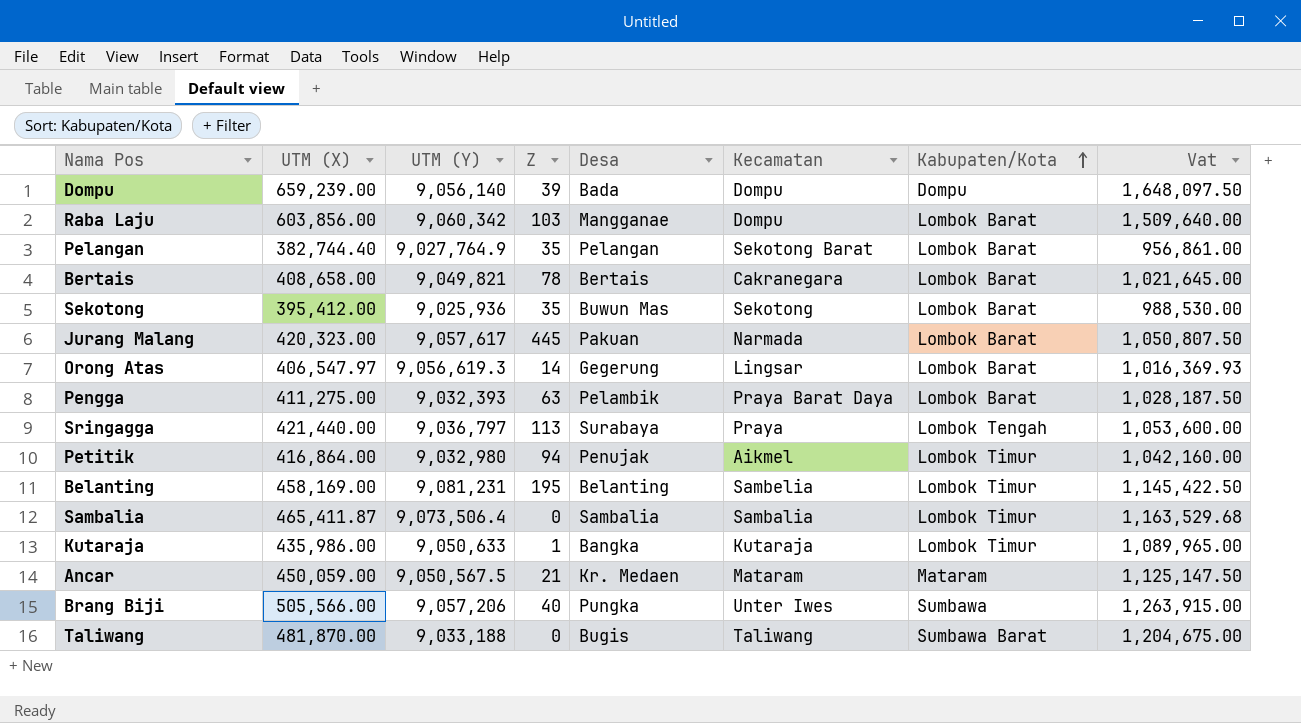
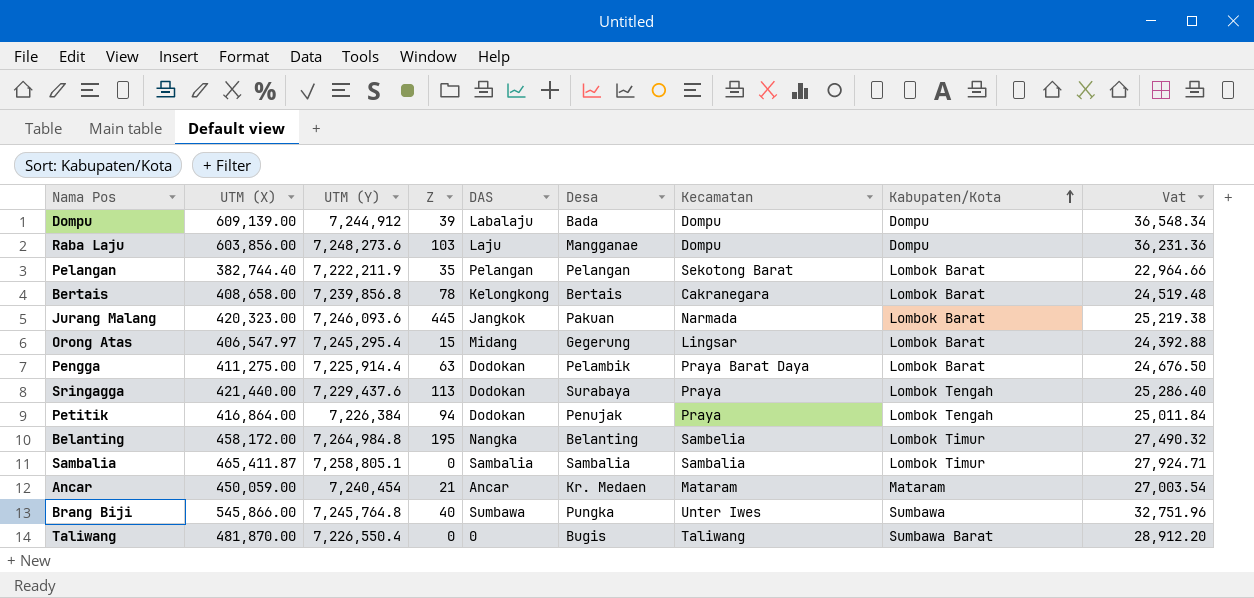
column DAS | position: none -> 5
column Vat | formula: [UTM (X)] * 2.5 -> [UTM (X)] * 0.06
row Sekotong: 395,412.00 | 9,025,936 | 35 | Buwun Mas | Sekotong | Lombok Barat | 988,530.00 -> none
row Kutaraja: 435,986.00 | 9,050,633 | 1 | Bangka | Kutaraja | Lombok Timur | 1,089,965.00 -> none
Dompu | UTM (X): 659,239.00 -> 609,139.00
Dompu | UTM (Y): 9,056,140 -> 7,244,912
Raba Laju | UTM (Y): 9,060,342 -> 7,248,273.6
Raba Laju | Kabupaten/Kota: Lombok Barat -> Dompu
Pelangan | UTM (Y): 9,027,764.9 -> 7,222,211.9
Bertais | UTM (Y): 9,049,821 -> 7,239,856.8
Jurang Malang | UTM (Y): 9,057,617 -> 7,246,093.6
Orong Atas | UTM (Y): 9,056,619.3 -> 7,245,295.4
Orong Atas | Z: 14 -> 15
Pengga | UTM (Y): 9,032,393 -> 7,225,914.4
Sringagga | UTM (Y): 9,036,797 -> 7,229,437.6
Petitik | UTM (Y): 9,032,980 -> 7,226,384
Petitik | Kecamatan: Aikmel -> Praya
Petitik | Kabupaten/Kota: Lombok Timur -> Lombok Tengah
Belanting | UTM (X): 458,169.00 -> 458,172.00
Belanting | UTM (Y): 9,081,231 -> 7,264,984.8
Sambalia | UTM (Y): 9,073,506.4 -> 7,258,805.1
Ancar | UTM (Y): 9,050,567.5 -> 7,240,454
Brang Biji | UTM (X): 505,566.00 -> 545,866.00
Brang Biji | UTM (Y): 9,057,206 -> 7,245,764.8
Taliwang | UTM (Y): 9,033,188 -> 7,226,550.4

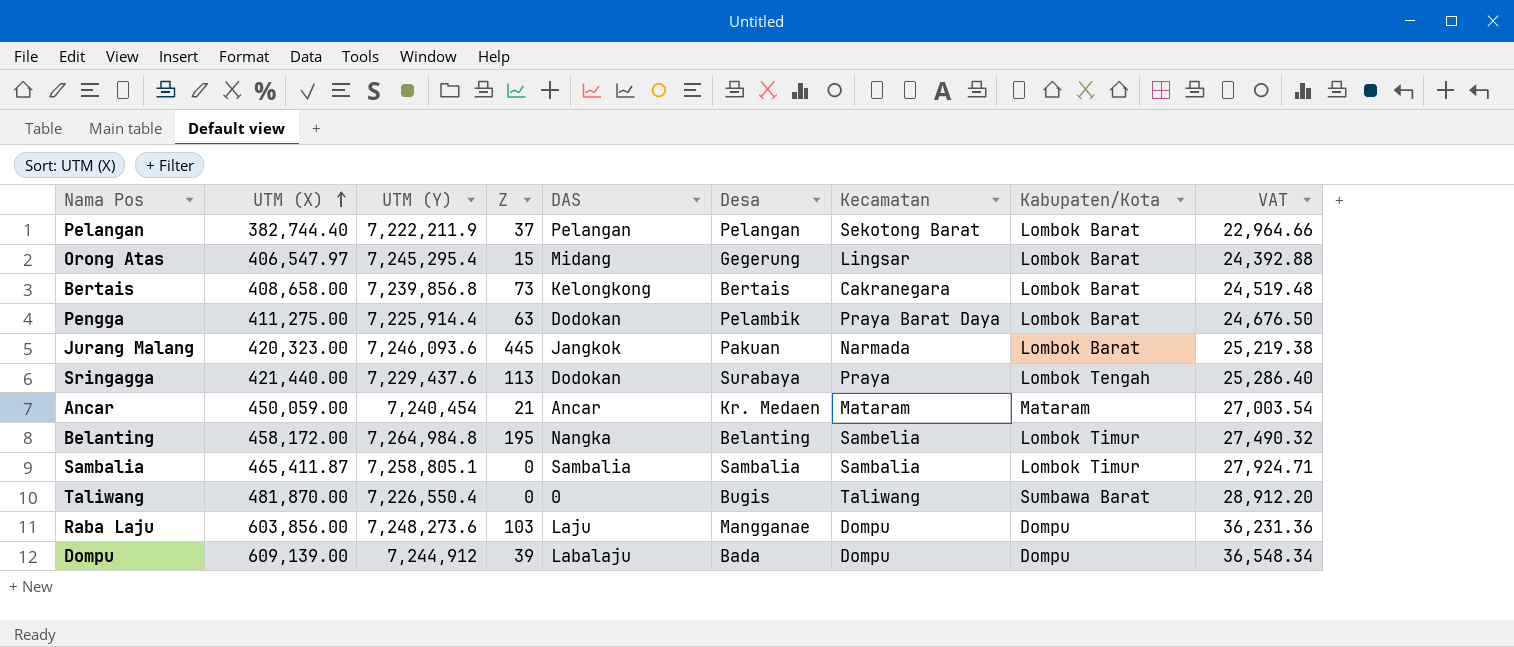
row order: Kabupaten/Kota ascending -> UTM (X) ascending
column name: Vat -> VAT
row Petitik: 416,864.00 | 7,226,384 | 94 | Dodokan | Penujak | Praya | Lombok Tengah | 25,011.84 -> none
row Brang Biji: 545,866.00 | 7,245,764.8 | 40 | Sumbawa | Pungka | Unter Iwes | Sumbawa | 32,751.96 -> none
Pelangan | Z: 35 -> 37
Bertais | Z: 78 -> 73

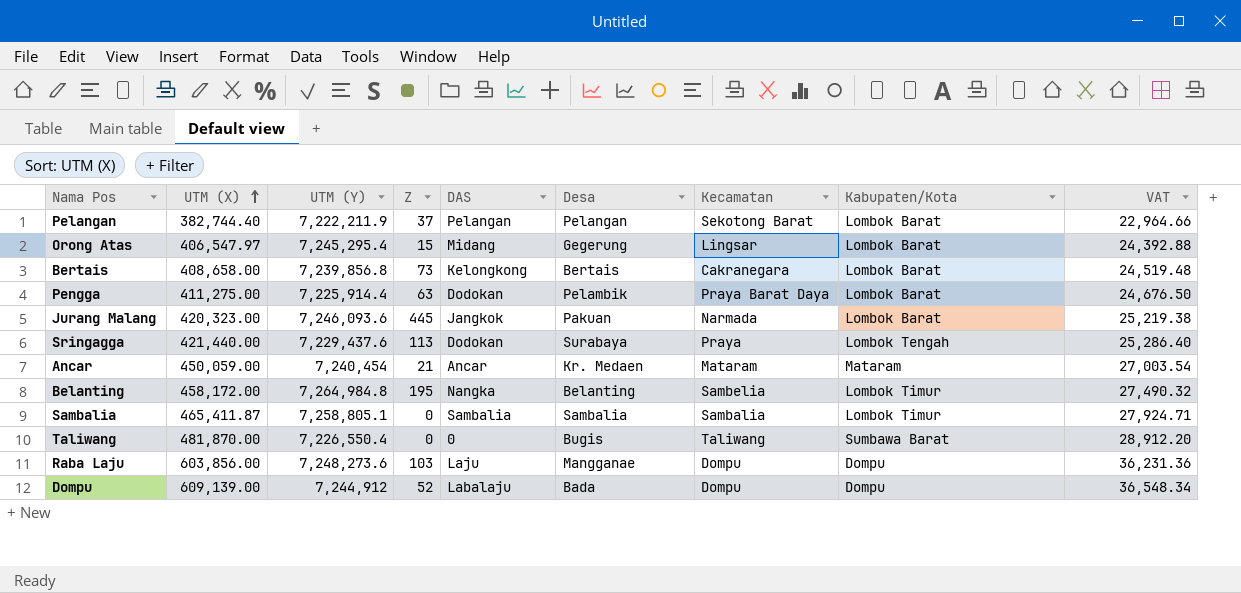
Dompu | Z: 39 -> 52

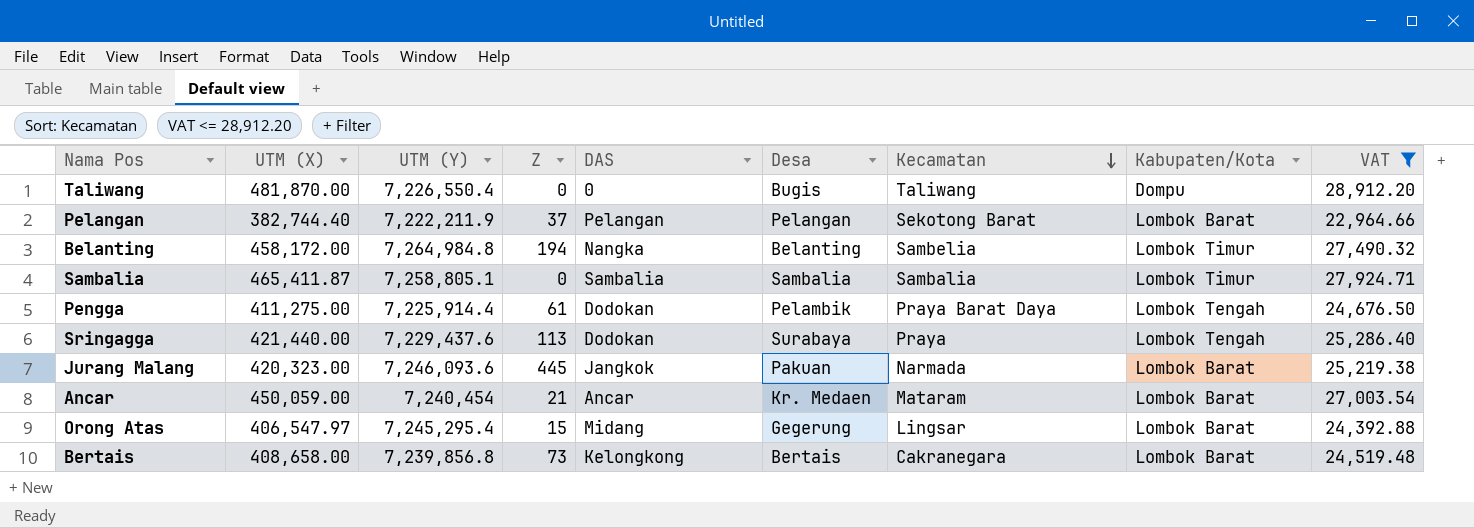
filter: none -> VAT <= 28,912.20
row order: UTM (X) ascending -> Kecamatan descending
Taliwang | Kabupaten/Kota: Sumbawa Barat -> Dompu
Belanting | Z: 195 -> 194
Pengga | Z: 63 -> 61
Pengga | Kabupaten/Kota: Lombok Barat -> Lombok Tengah
Ancar | Kabupaten/Kota: Mataram -> Lombok Barat

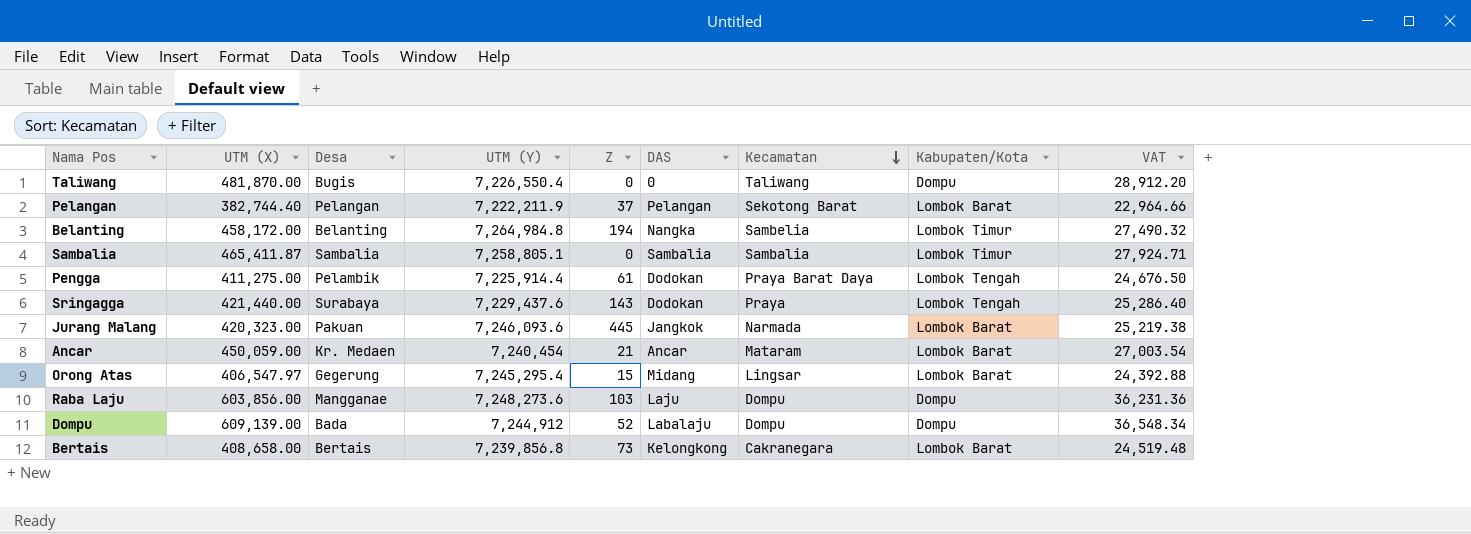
filter: VAT <= 28,912.20 -> none
column Desa | position: 6 -> 3
Sringagga | Z: 113 -> 143

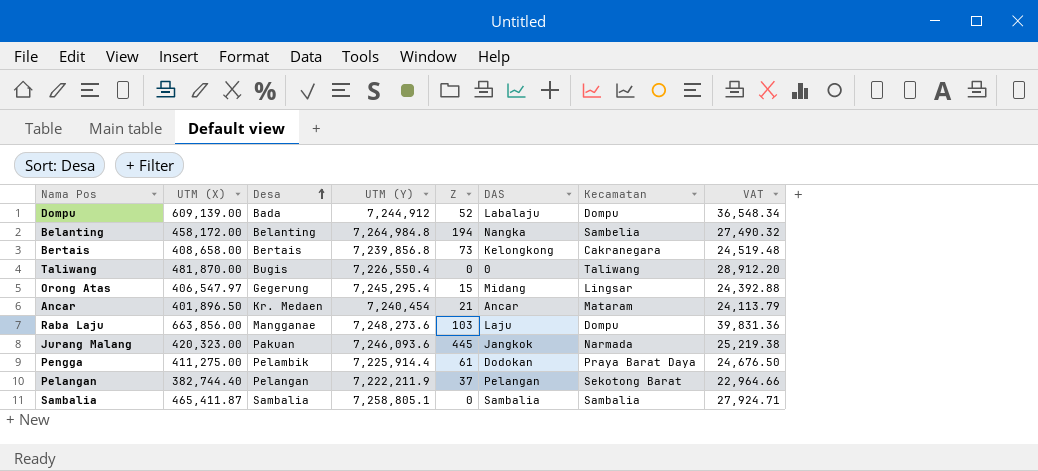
row order: Kecamatan descending -> Desa ascending
column Kabupaten/Kota | position: 8 -> none
row Sringagga: 421,440.00 | Surabaya | 7,229,437.6 | 143 | Dodokan | Praya | Lombok Tengah | 25,286.40 -> none
Ancar | UTM (X): 450,059.00 -> 401,896.50
Ancar | VAT: 27,003.54 -> 24,113.79
Raba Laju | UTM (X): 603,856.00 -> 663,856.00
Raba Laju | VAT: 36,231.36 -> 39,831.36

